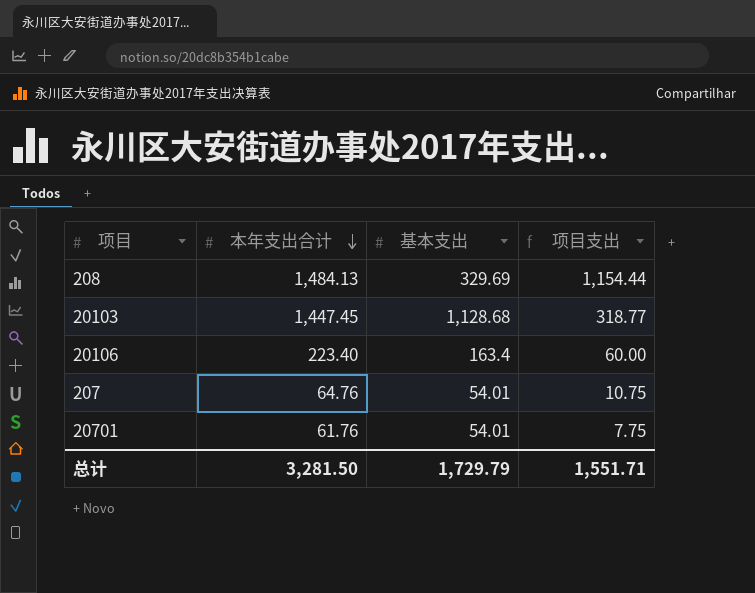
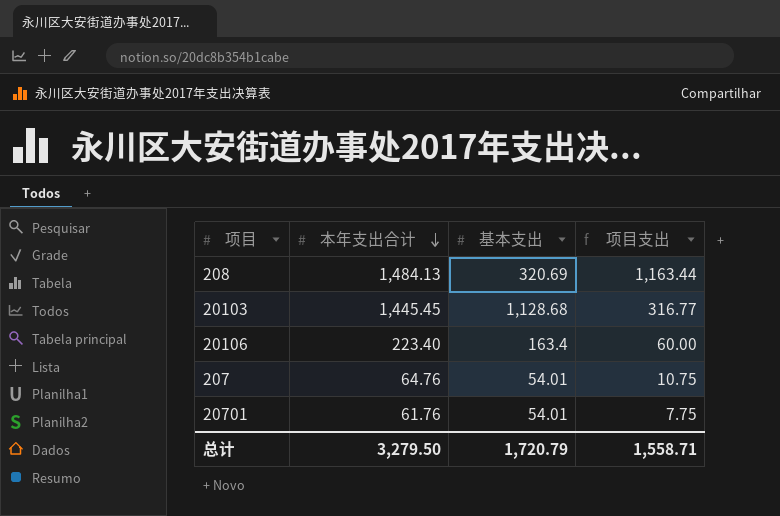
208 | 基本支出: 329.69 -> 320.69
208 | 项目支出: 1,154.44 -> 1,163.44
20103 | 本年支出合计: 1,447.45 -> 1,445.45
20103 | 项目支出: 318.77 -> 316.77
总计 | 本年支出合计: 3,281.50 -> 3,279.50
总计 | 基本支出: 1,729.79 -> 1,720.79
总计 | 项目支出: 1,551.71 -> 1,558.71

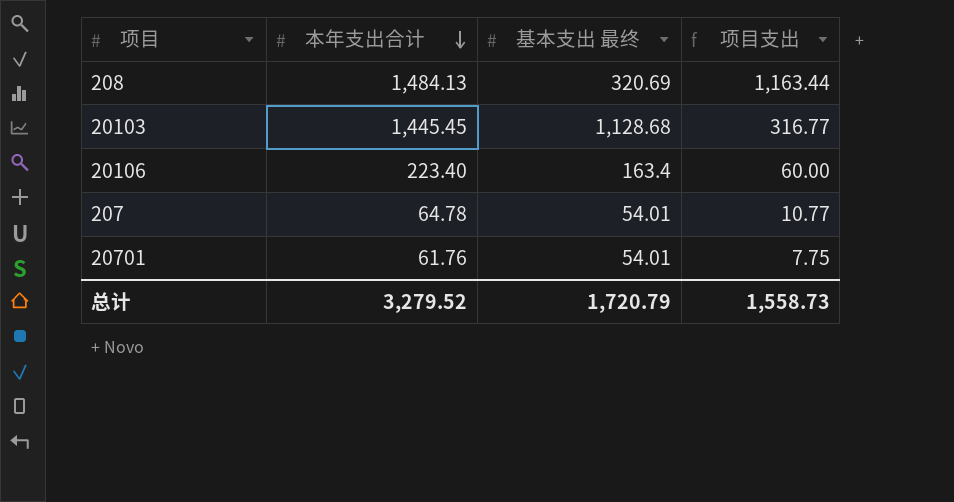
column name: 基本支出 -> 基本支出 最终
207 | 本年支出合计: 64.76 -> 64.78
207 | 项目支出: 10.75 -> 10.77
总计 | 本年支出合计: 3,279.50 -> 3,279.52
总计 | 项目支出: 1,558.71 -> 1,558.73

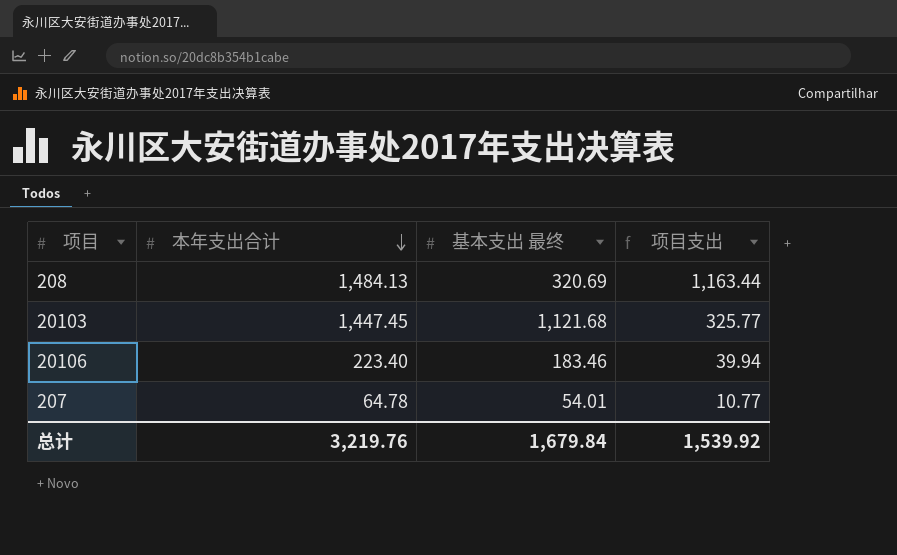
row 20701: 61.76 | 54.01 | 7.75 -> none
20103 | 本年支出合计: 1,445.45 -> 1,447.45
20103 | 基本支出 最终: 1,128.68 -> 1,121.68
20103 | 项目支出: 316.77 -> 325.77
20106 | 基本支出 最终: 163.4 -> 183.46
20106 | 项目支出: 60.00 -> 39.94
总计 | 本年支出合计: 3,279.52 -> 3,219.76
总计 | 基本支出 最终: 1,720.79 -> 1,679.84
总计 | 项目支出: 1,558.73 -> 1,539.92

